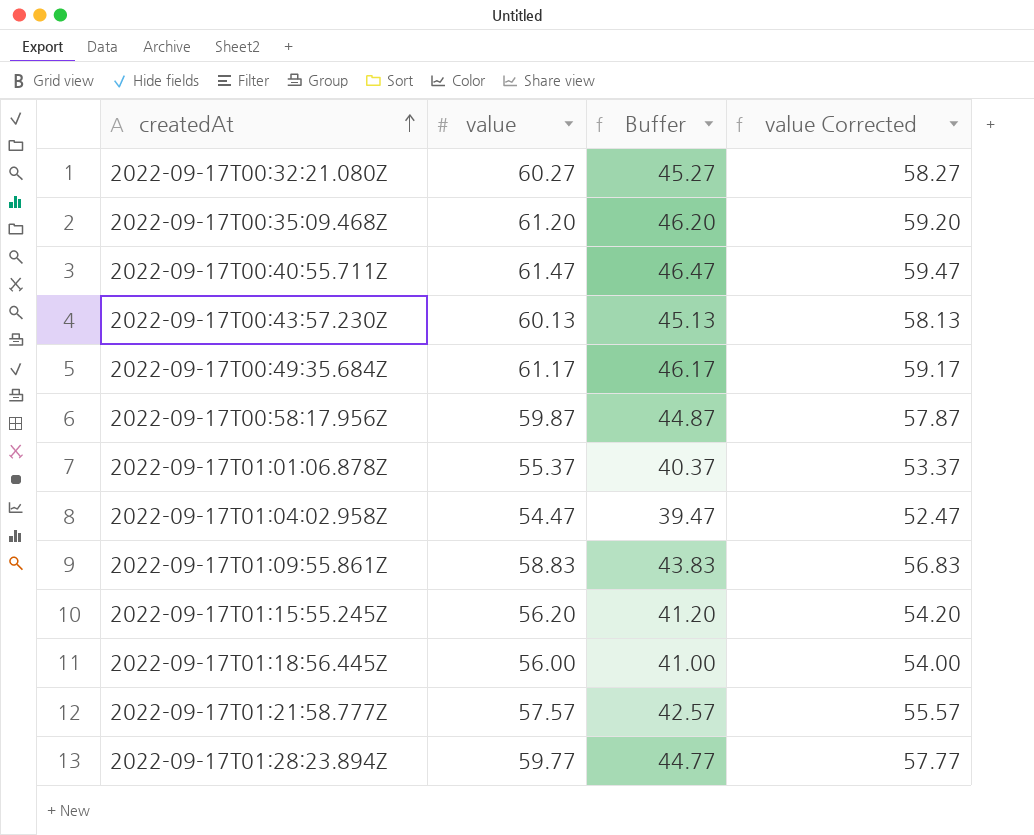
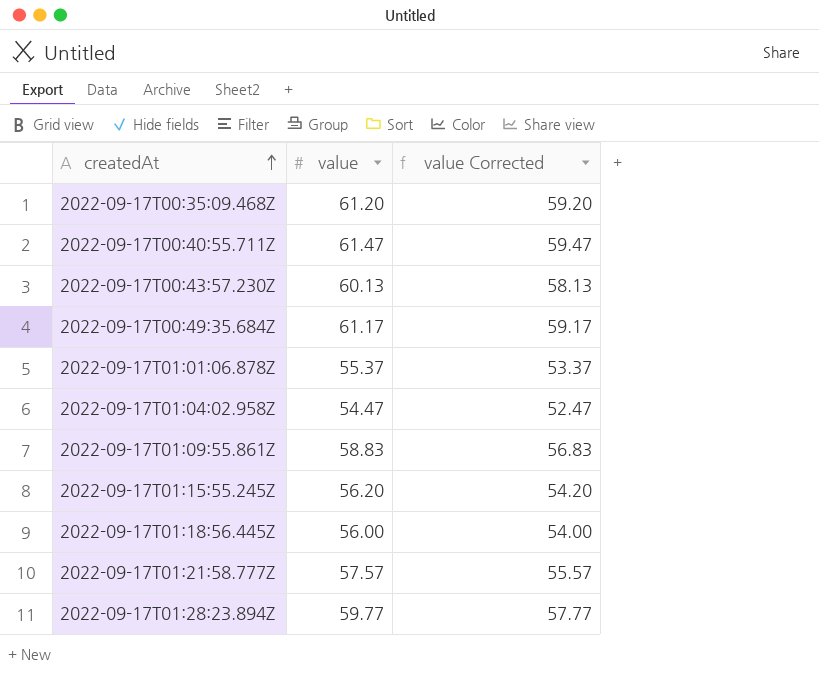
column Buffer | formula: [value] - 15 -> none
row 2022-09-17T00:32:21.080Z: 60.27 | 45.27 | 58.27 -> none
row 2022-09-17T00:58:17.956Z: 59.87 | 44.87 | 57.87 -> none

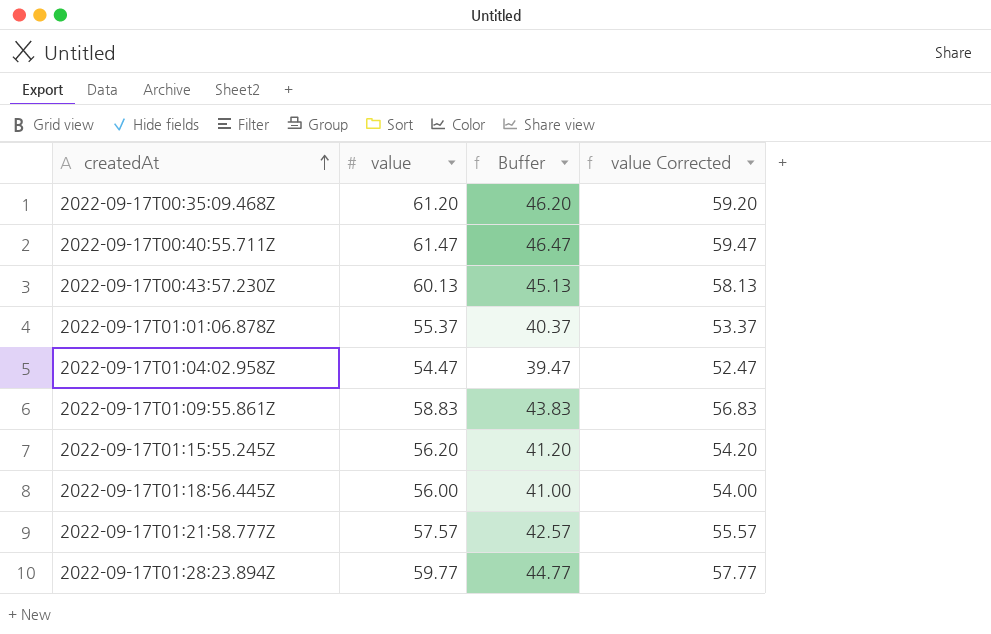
column Buffer | formula: none -> [value] - 15
row 2022-09-17T00:49:35.684Z: 61.17 | 59.17 -> none

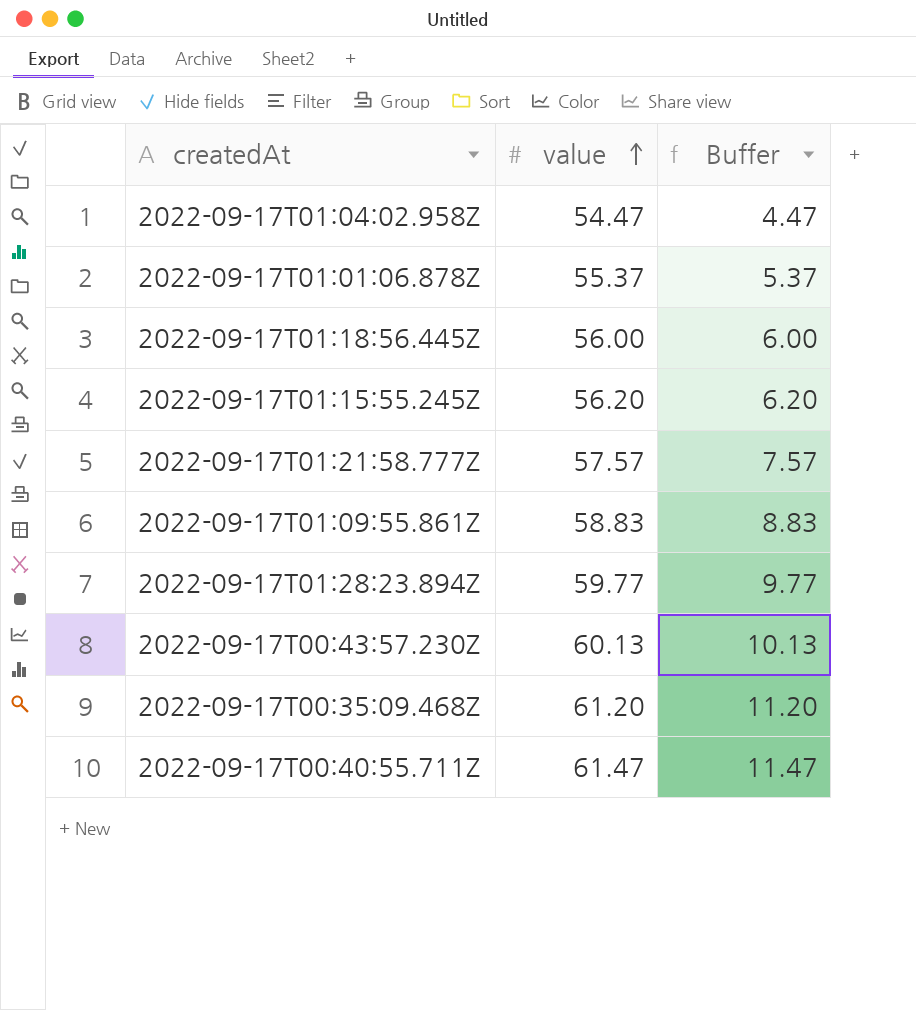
row order: createdAt ascending -> value ascending
column value Corrected | formula: [value] - 2 -> none
column Buffer | formula: [value] - 15 -> [value] - 50

